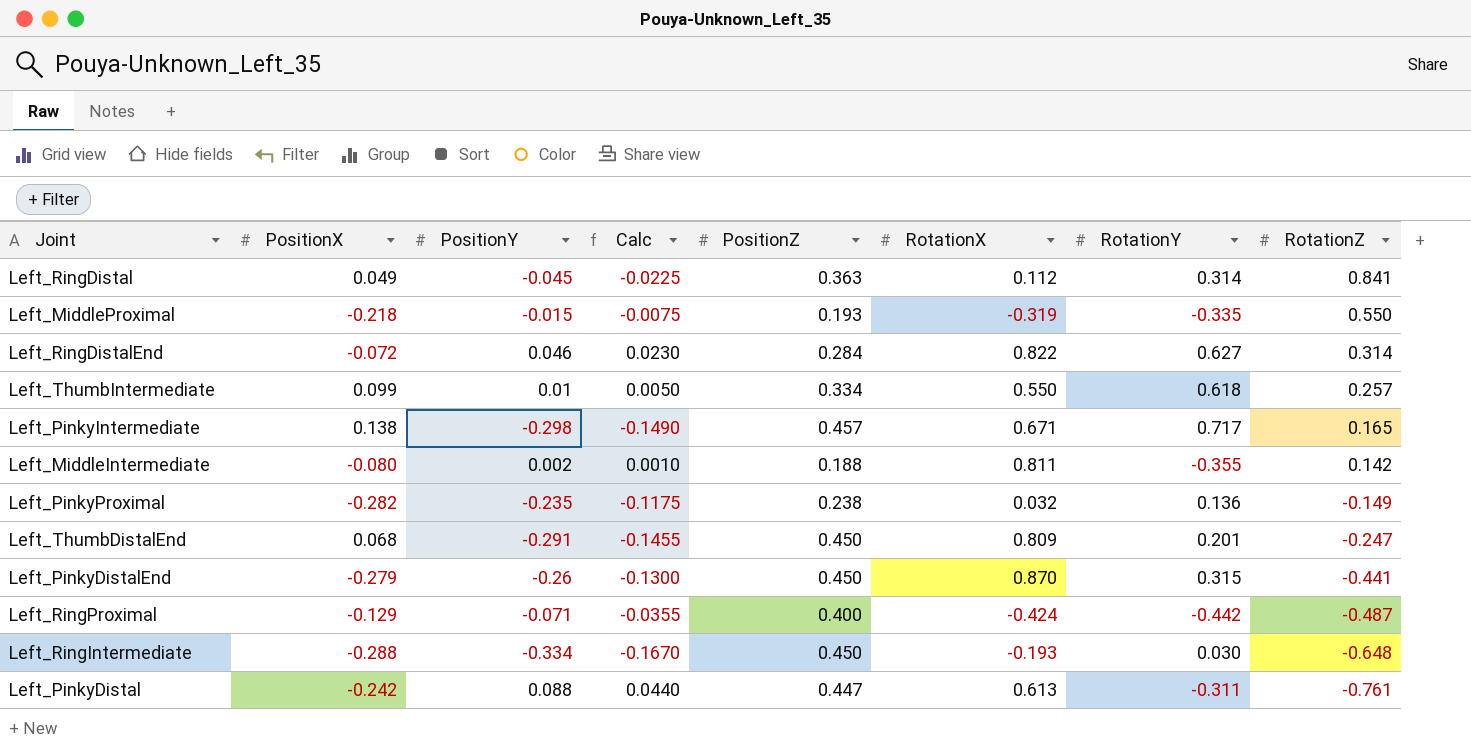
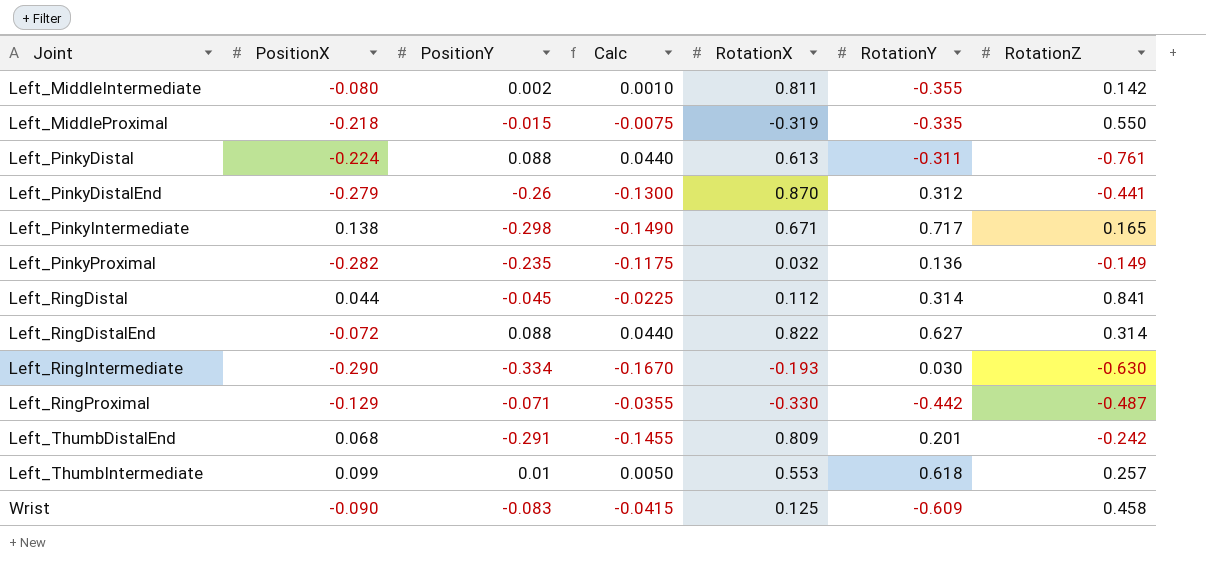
row order: RotationZ descending -> Joint ascending
column PositionZ | position: 5 -> none
Left_PinkyDistal | PositionX: -0.242 -> -0.224
Left_PinkyDistalEnd | RotationY: 0.315 -> 0.312
Left_RingDistal | PositionX: 0.049 -> 0.044
Left_RingDistalEnd | PositionY: 0.046 -> 0.088
Left_RingDistalEnd | Calc: 0.0230 -> 0.0440
Left_RingIntermediate | PositionX: -0.288 -> -0.290
Left_RingIntermediate | RotationZ: -0.648 -> -0.630
Left_RingProximal | RotationX: -0.424 -> -0.330
Left_ThumbDistalEnd | RotationZ: -0.247 -> -0.242
Left_ThumbIntermediate | RotationX: 0.550 -> 0.553
row Wrist: none -> -0.090 | -0.083 | -0.0415 | 0.125 | -0.609 | 0.458

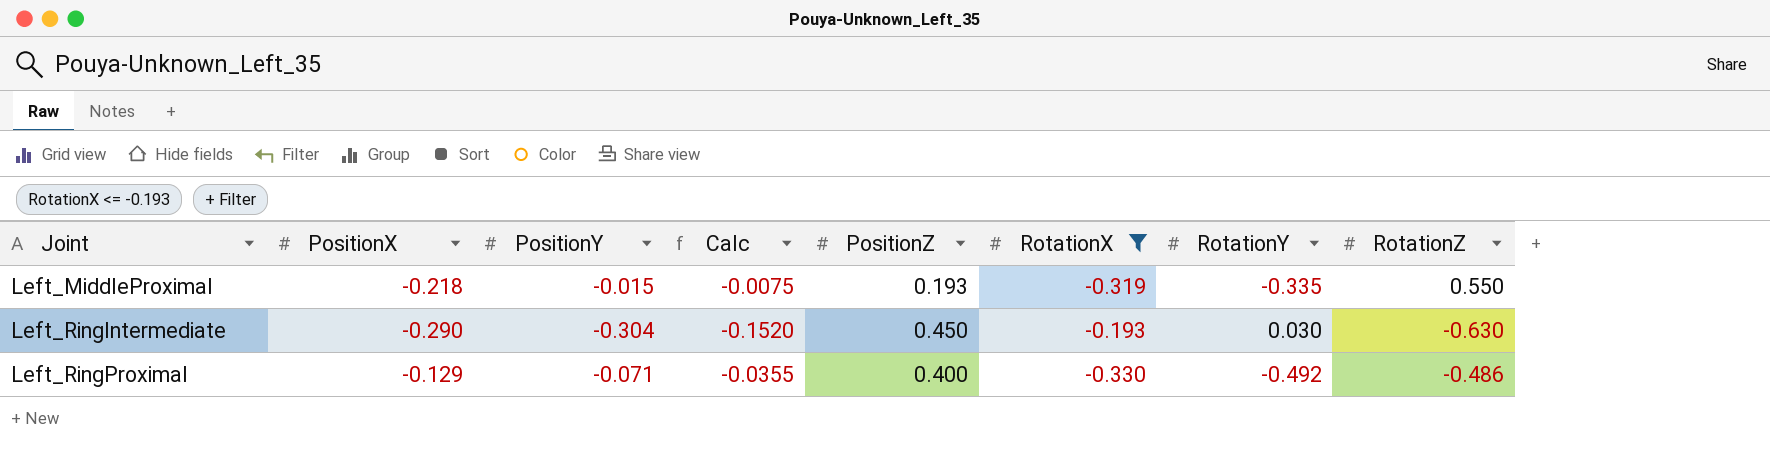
filter: none -> RotationX <= -0.193
column PositionZ | position: none -> 5
Left_RingIntermediate | PositionY: -0.334 -> -0.304
Left_RingIntermediate | Calc: -0.1670 -> -0.1520
Left_RingProximal | RotationY: -0.442 -> -0.492
Left_RingProximal | RotationZ: -0.487 -> -0.486

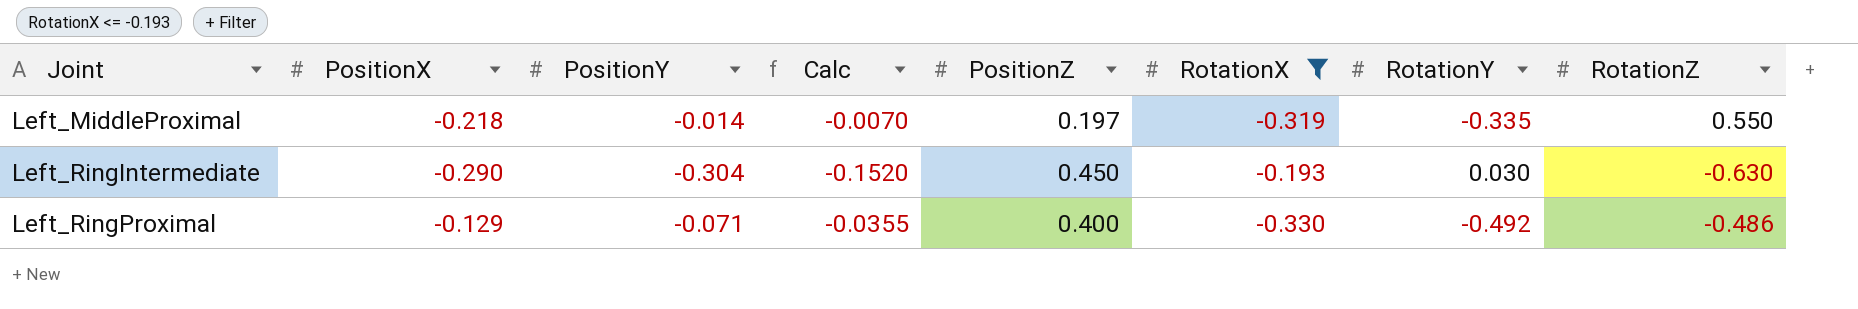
Left_MiddleProximal | PositionY: -0.015 -> -0.014
Left_MiddleProximal | Calc: -0.0075 -> -0.0070
Left_MiddleProximal | PositionZ: 0.193 -> 0.197

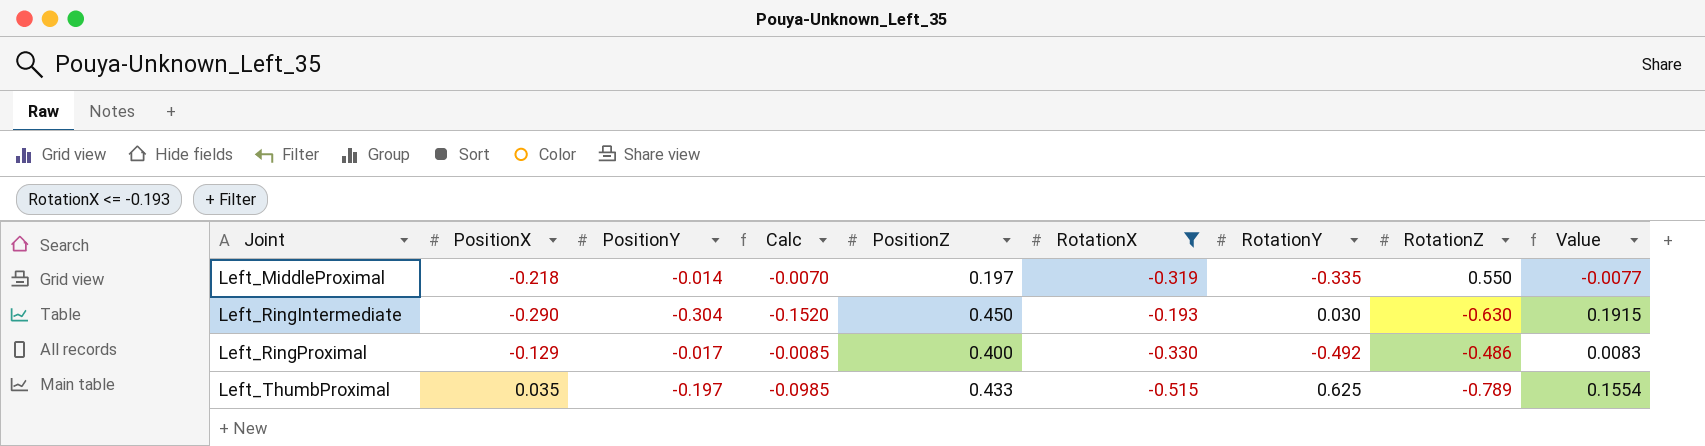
column Value | formula: none -> [PositionY] * [RotationZ]
Left_RingProximal | PositionY: -0.071 -> -0.017
Left_RingProximal | Calc: -0.0355 -> -0.0085
row Left_ThumbProximal: none -> 0.035 | -0.197 | -0.0985 | 0.433 | -0.515 | 0.625 | -0.789 | 0.1554

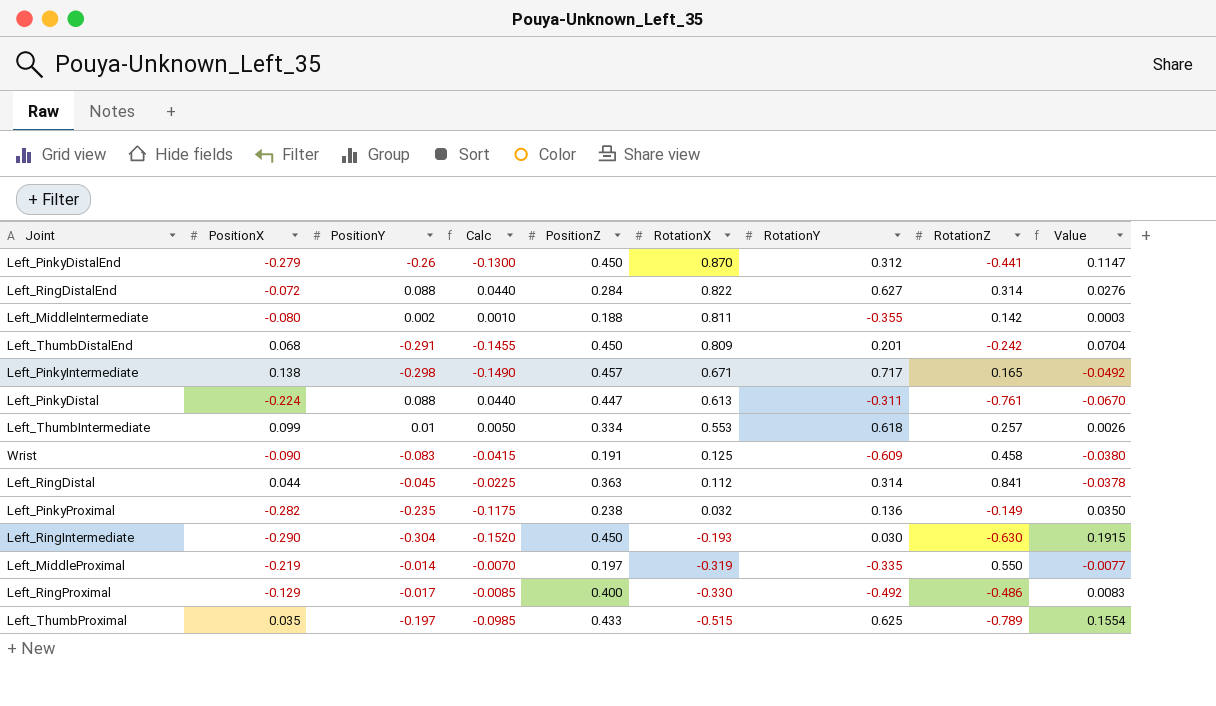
filter: RotationX <= -0.193 -> none
row order: Joint ascending -> RotationX descending
Left_MiddleProximal | PositionX: -0.218 -> -0.219

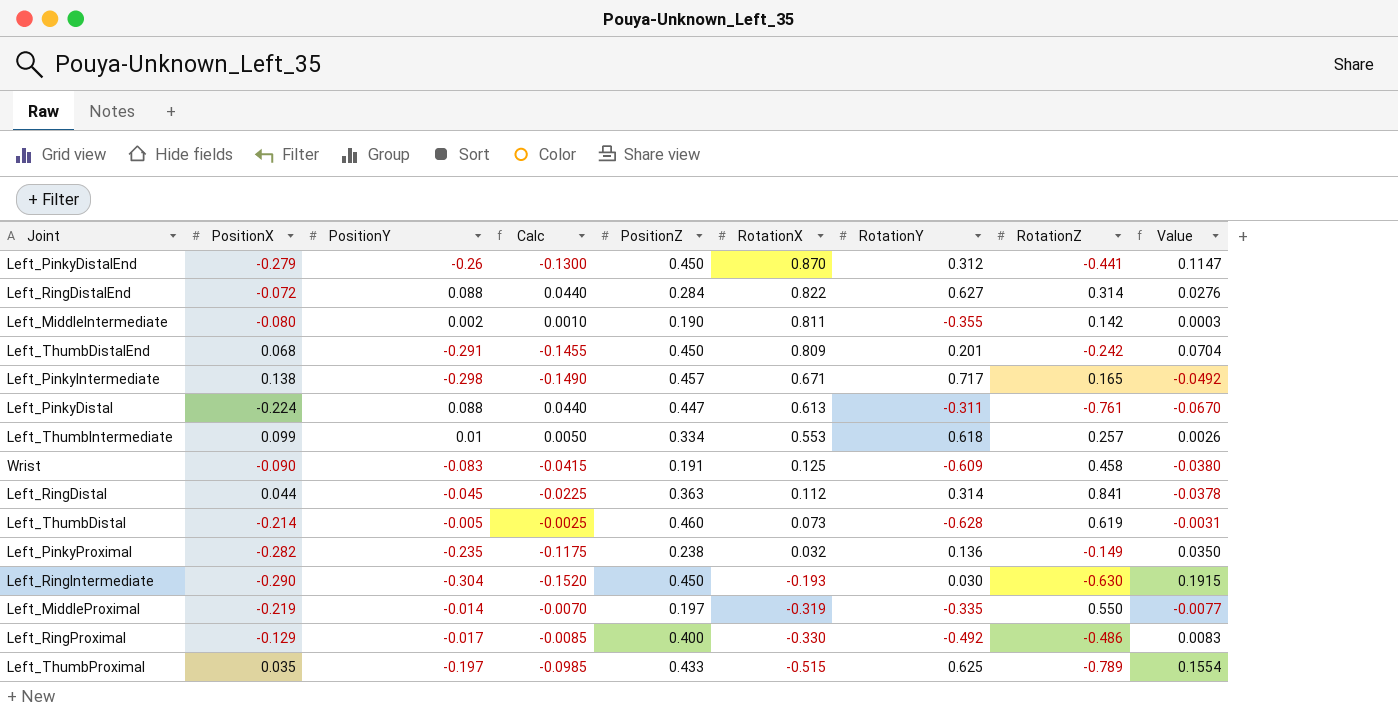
Left_MiddleIntermediate | PositionZ: 0.188 -> 0.190
row Left_ThumbDistal: none -> -0.214 | -0.005 | -0.0025 | 0.460 | 0.073 | -0.628 | 0.619 | -0.0031

